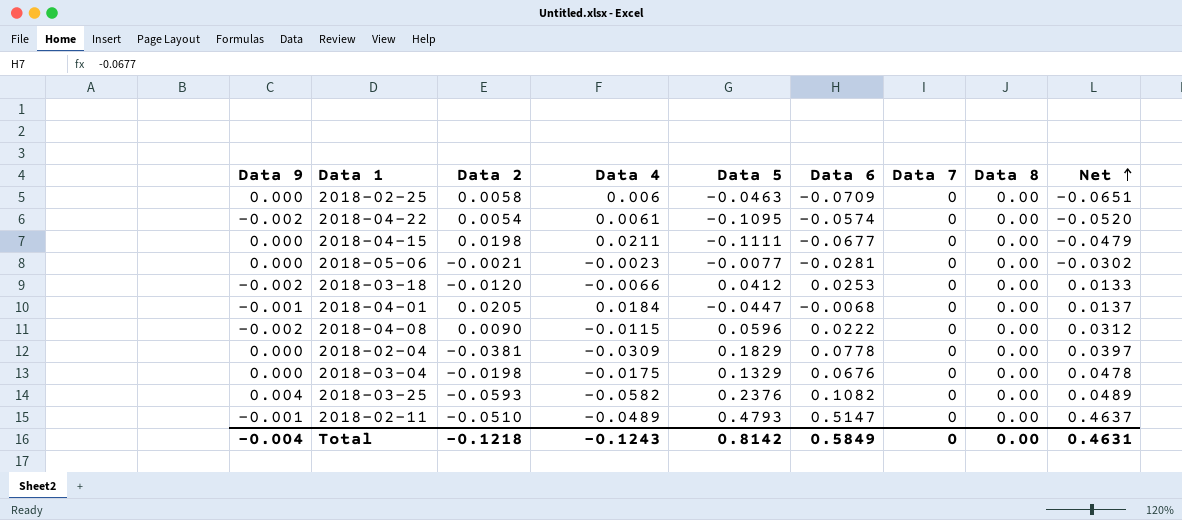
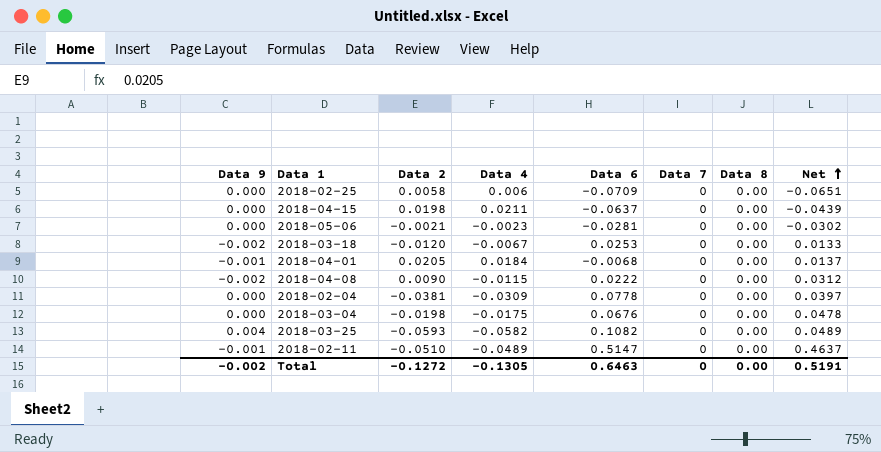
column Data 5 | position: 5 -> none
row 2018-04-22: -0.002 | 0.0054 | 0.0061 | -0.1095 | -0.0574 | 0 | 0.00 | -0.0520 -> none
2018-04-15 | Data 6: -0.0677 -> -0.0637
2018-04-15 | Net: -0.0479 -> -0.0439
2018-03-18 | Data 4: -0.0066 -> -0.0067
Total | Data 9: -0.004 -> -0.002
Total | Data 2: -0.1218 -> -0.1272
Total | Data 4: -0.1243 -> -0.1305
Total | Data 6: 0.5849 -> 0.6463
Total | Net: 0.4631 -> 0.5191

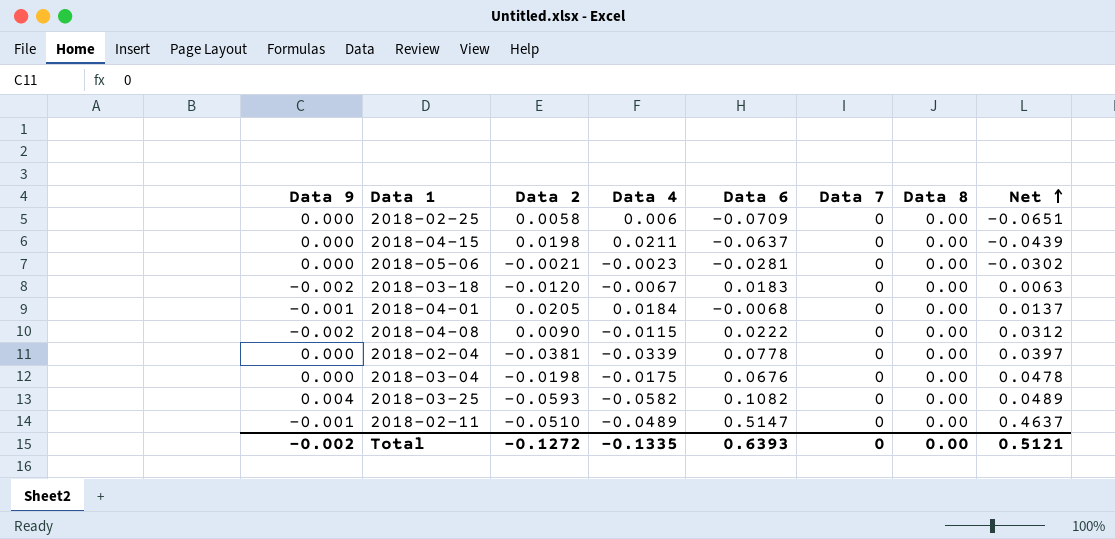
2018-03-18 | Data 6: 0.0253 -> 0.0183
2018-03-18 | Net: 0.0133 -> 0.0063
2018-02-04 | Data 4: -0.0309 -> -0.0339
Total | Data 4: -0.1305 -> -0.1335
Total | Data 6: 0.6463 -> 0.6393
Total | Net: 0.5191 -> 0.5121

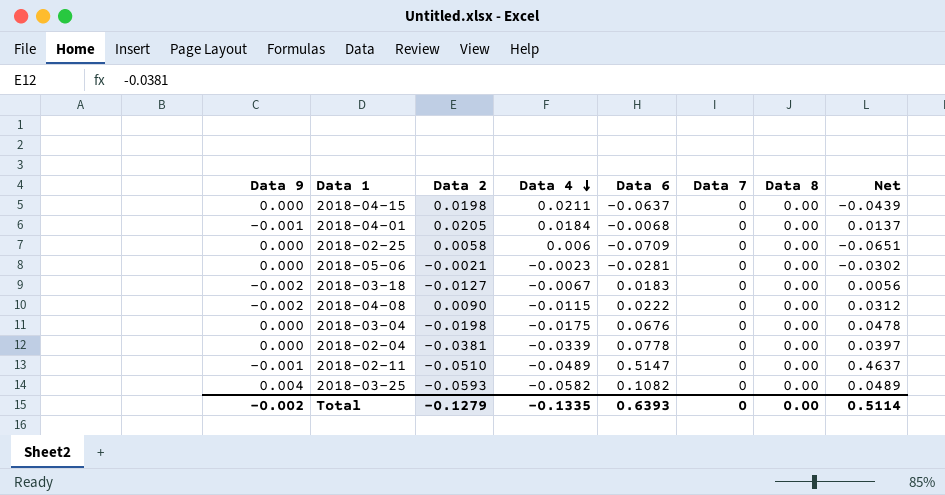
row order: Net ascending -> Data 4 descending
2018-03-18 | Data 2: -0.0120 -> -0.0127
2018-03-18 | Net: 0.0063 -> 0.0056
Total | Data 2: -0.1272 -> -0.1279
Total | Net: 0.5121 -> 0.5114

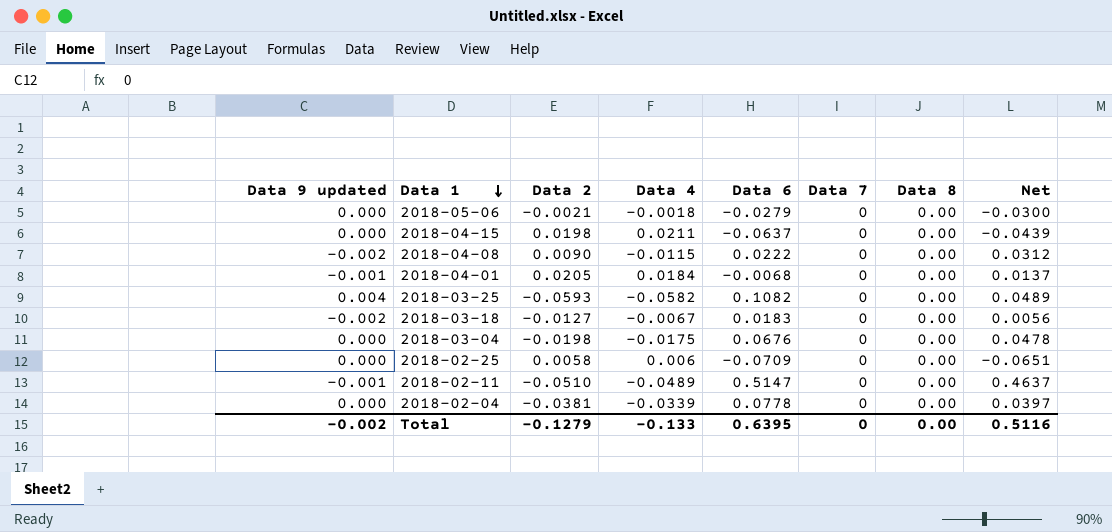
row order: Data 4 descending -> Data 1 descending
column name: Data 9 -> Data 9 updated
2018-05-06 | Data 4: -0.0023 -> -0.0018
2018-05-06 | Data 6: -0.0281 -> -0.0279
2018-05-06 | Net: -0.0302 -> -0.0300
Total | Data 4: -0.1335 -> -0.133
Total | Data 6: 0.6393 -> 0.6395
Total | Net: 0.5114 -> 0.5116

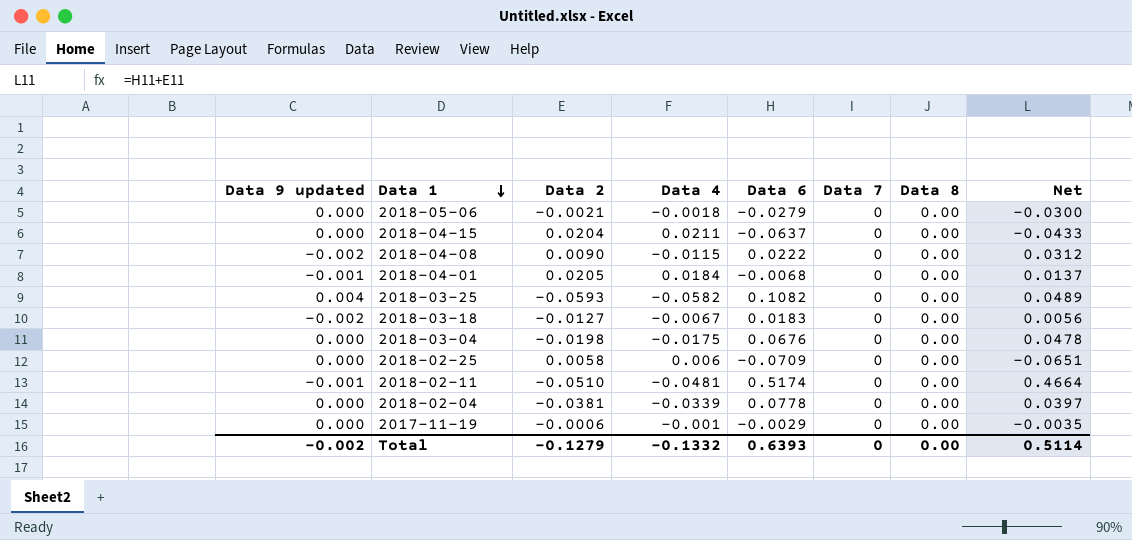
2018-04-15 | Data 2: 0.0198 -> 0.0204
2018-04-15 | Net: -0.0439 -> -0.0433
2018-02-11 | Data 4: -0.0489 -> -0.0481
2018-02-11 | Data 6: 0.5147 -> 0.5174
2018-02-11 | Net: 0.4637 -> 0.4664
row 2017-11-19: none -> 0.000 | -0.0006 | -0.001 | -0.0029 | 0 | 0.00 | -0.0035
Total | Data 4: -0.133 -> -0.1332
Total | Data 6: 0.6395 -> 0.6393
Total | Net: 0.5116 -> 0.5114

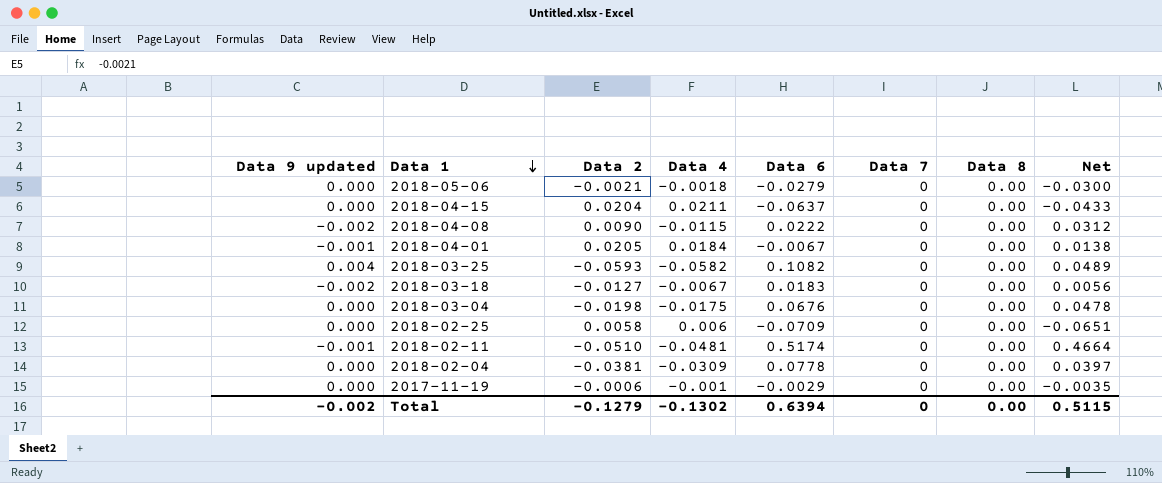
2018-04-01 | Data 6: -0.0068 -> -0.0067
2018-04-01 | Net: 0.0137 -> 0.0138
2018-02-04 | Data 4: -0.0339 -> -0.0309
Total | Data 4: -0.1332 -> -0.1302
Total | Data 6: 0.6393 -> 0.6394
Total | Net: 0.5114 -> 0.5115

